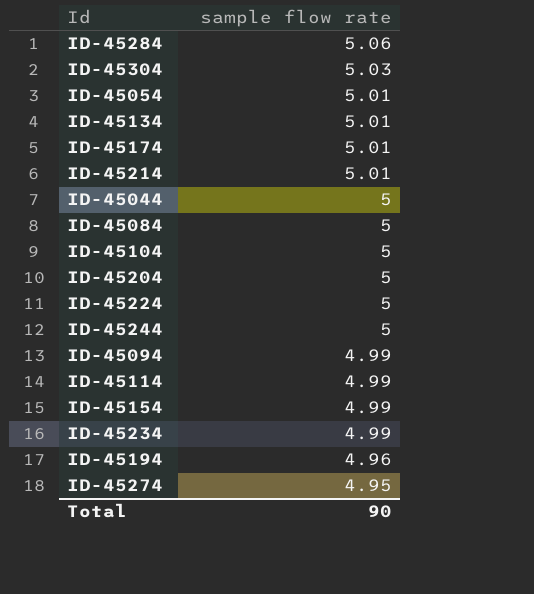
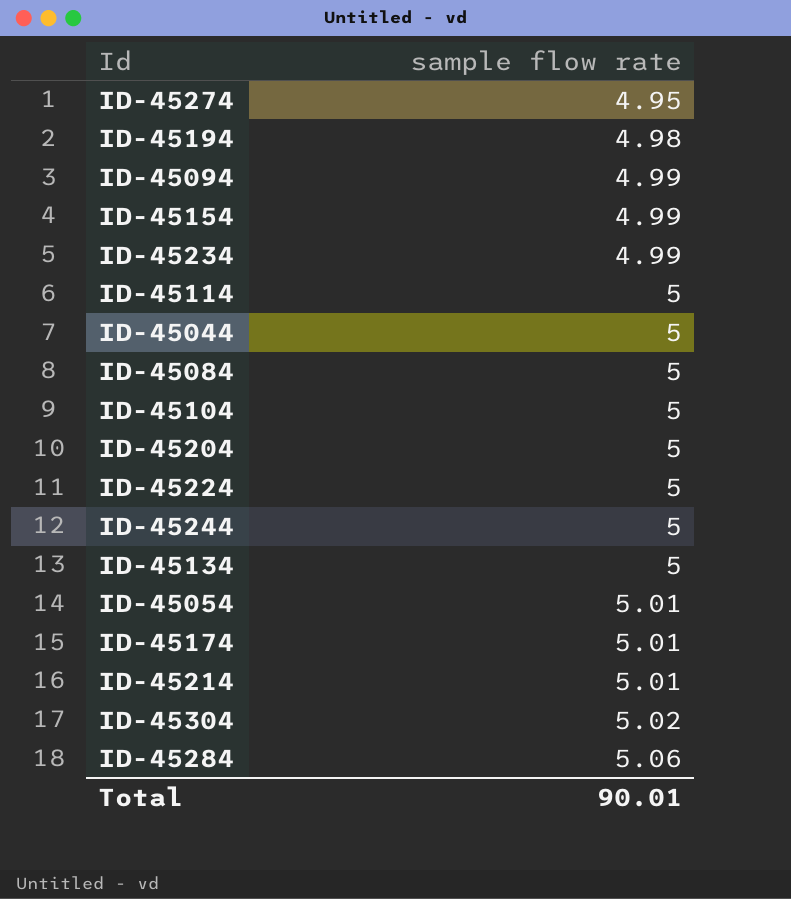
row order: sample flow rate descending -> sample flow rate ascending
ID-45194 | sample flow rate: 4.96 -> 4.98
ID-45114 | sample flow rate: 4.99 -> 5
ID-45134 | sample flow rate: 5.01 -> 5
ID-45304 | sample flow rate: 5.03 -> 5.02
Total | sample flow rate: 90 -> 90.01

